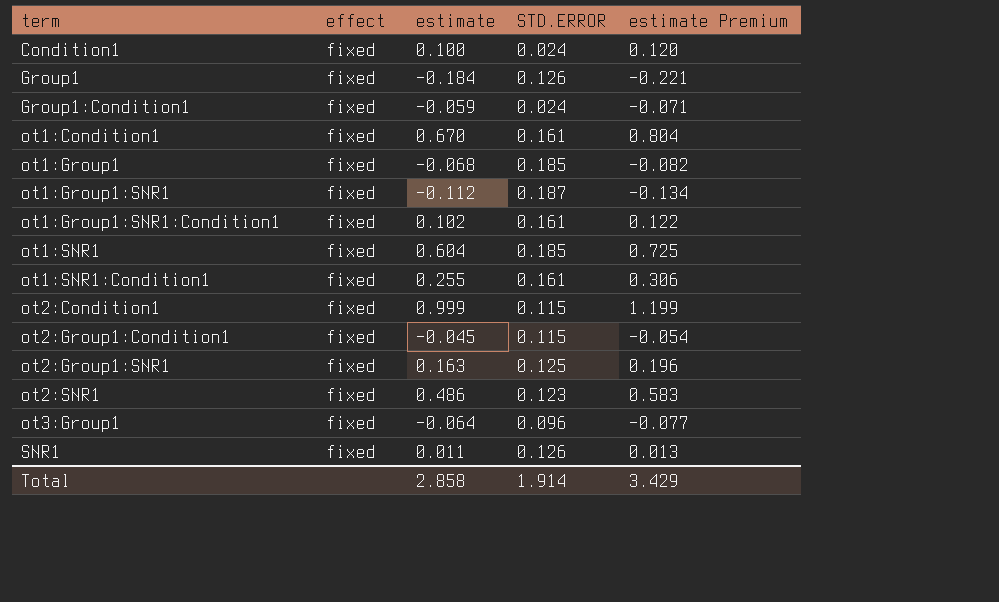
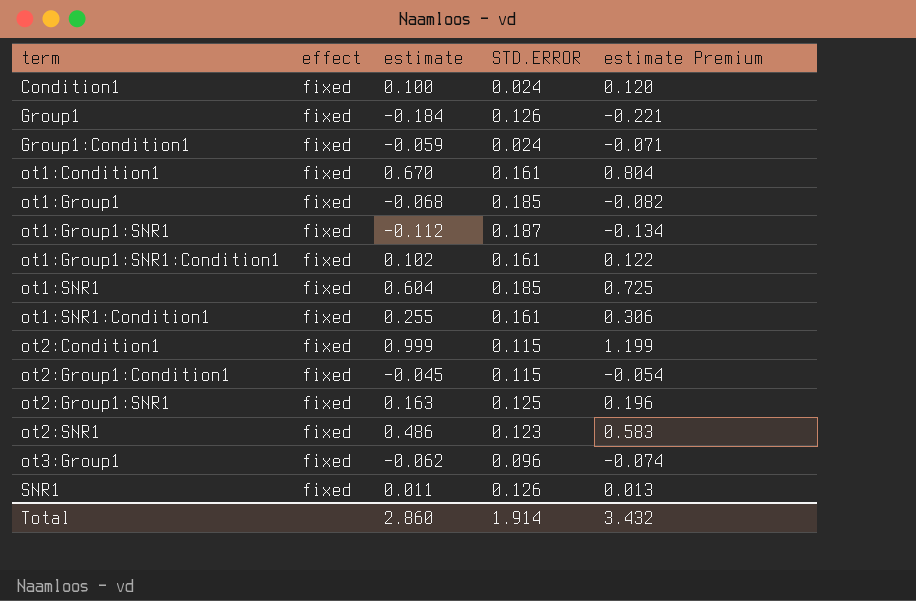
ot3:Group1 | estimate: -0.064 -> -0.062
ot3:Group1 | estimate Premium: -0.077 -> -0.074
Total | estimate: 2.858 -> 2.860
Total | estimate Premium: 3.429 -> 3.432

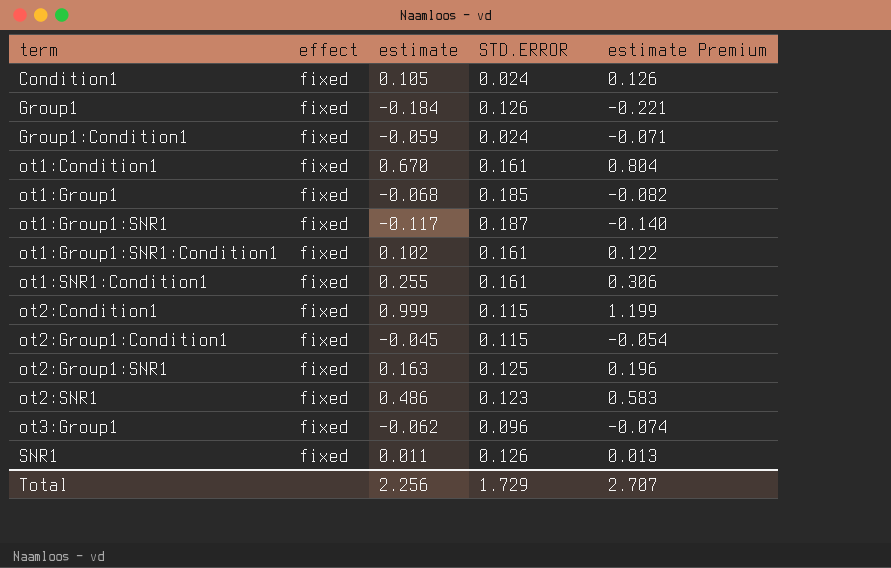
row ot1:SNR1: fixed | 0.604 | 0.185 | 0.725 -> none
Condition1 | estimate: 0.100 -> 0.105
Condition1 | estimate Premium: 0.120 -> 0.126
ot1:Group1:SNR1 | estimate: -0.112 -> -0.117
ot1:Group1:SNR1 | estimate Premium: -0.134 -> -0.140
Total | estimate: 2.860 -> 2.256
Total | STD.ERROR: 1.914 -> 1.729
Total | estimate Premium: 3.432 -> 2.707

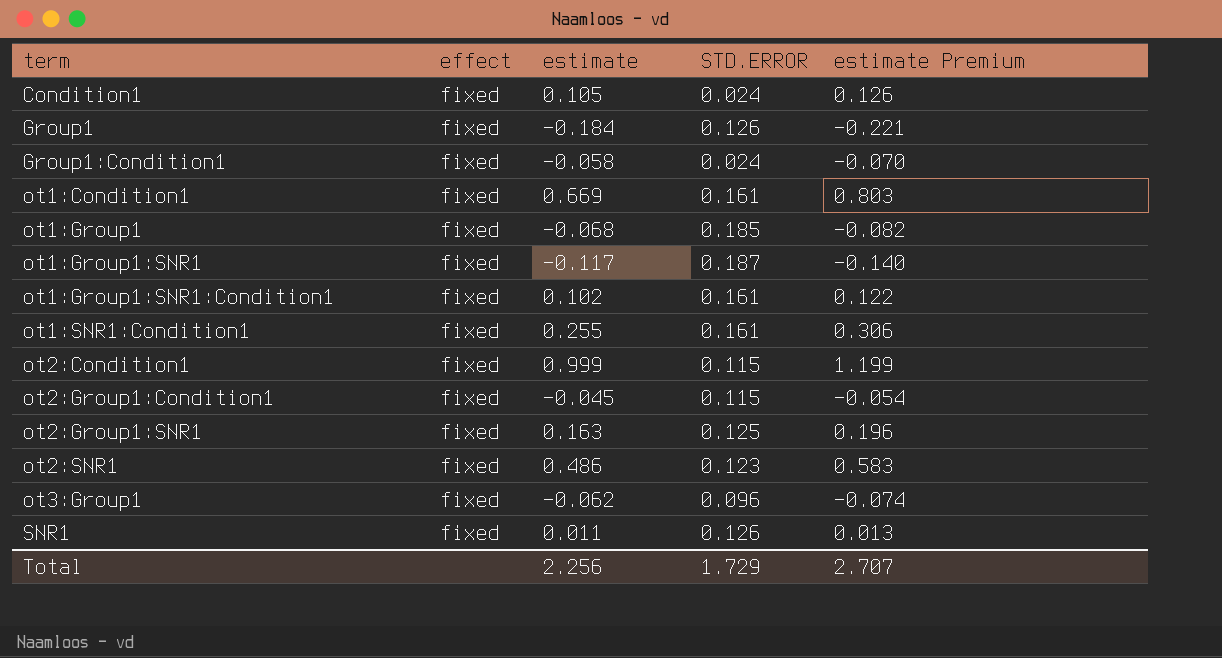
Group1:Condition1 | estimate: -0.059 -> -0.058
Group1:Condition1 | estimate Premium: -0.071 -> -0.070
ot1:Condition1 | estimate: 0.670 -> 0.669
ot1:Condition1 | estimate Premium: 0.804 -> 0.803

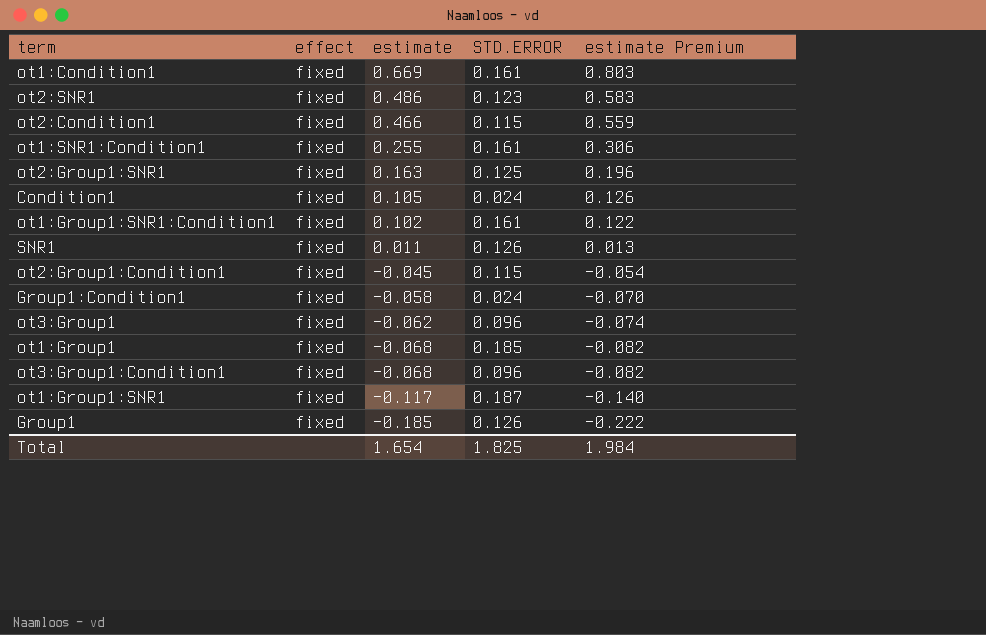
row order: term ascending -> estimate descending
ot2:Condition1 | estimate: 0.999 -> 0.466
ot2:Condition1 | estimate Premium: 1.199 -> 0.559
row ot3:Group1:Condition1: none -> fixed | -0.068 | 0.096 | -0.082
Group1 | estimate: -0.184 -> -0.185
Group1 | estimate Premium: -0.221 -> -0.222
Total | estimate: 2.256 -> 1.654
Total | STD.ERROR: 1.729 -> 1.825
Total | estimate Premium: 2.707 -> 1.984

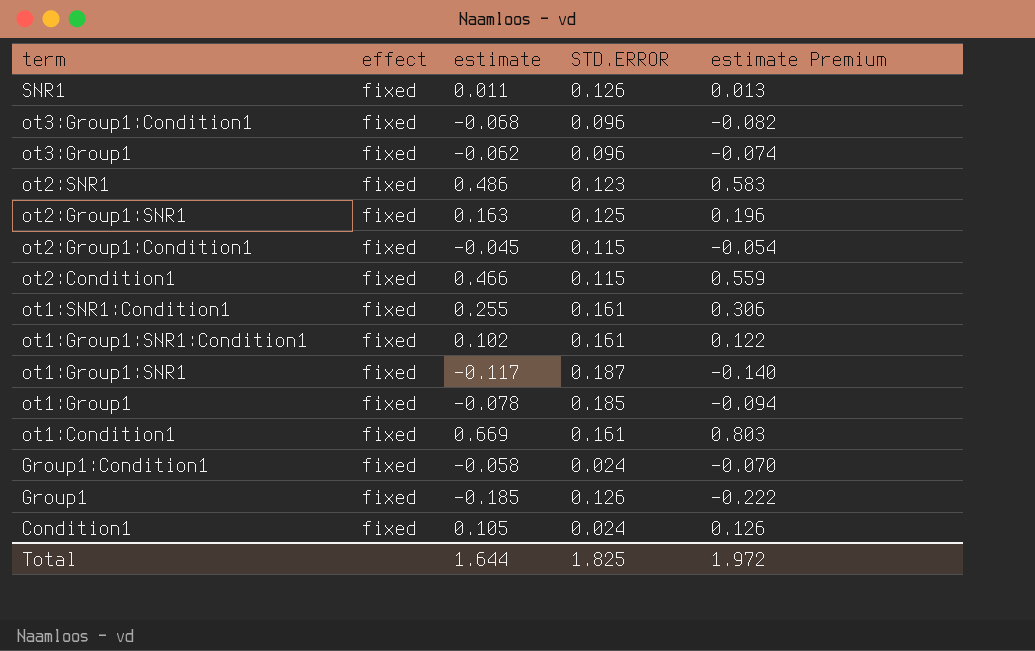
row order: estimate descending -> term descending
ot1:Group1 | estimate: -0.068 -> -0.078
ot1:Group1 | estimate Premium: -0.082 -> -0.094
Total | estimate: 1.654 -> 1.644
Total | estimate Premium: 1.984 -> 1.972

